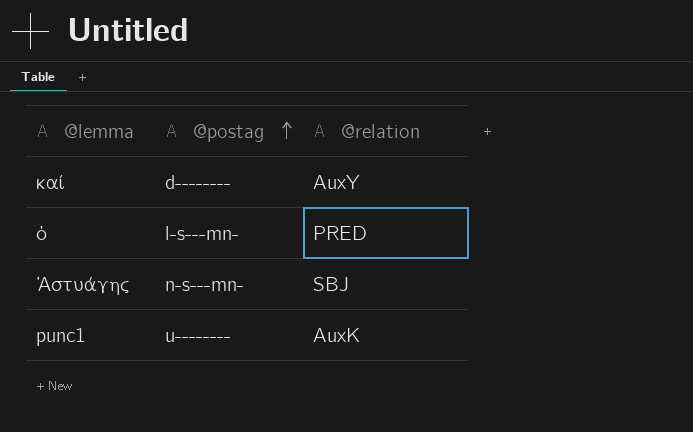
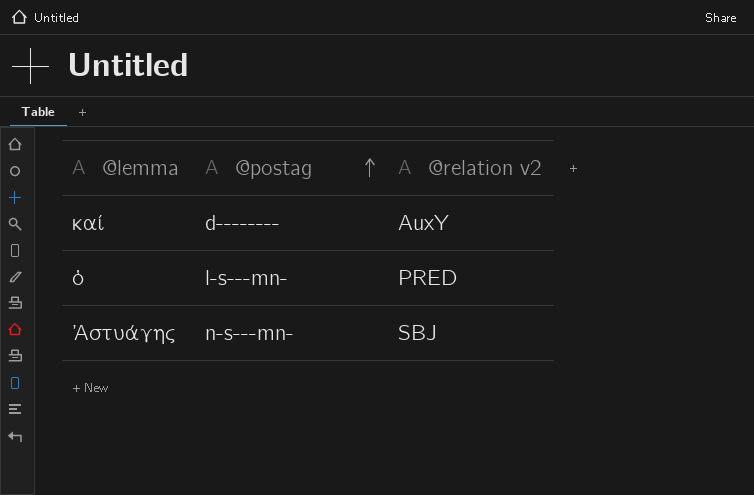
column name: @relation -> @relation v2
row punc1: u-------- | AuxK -> none

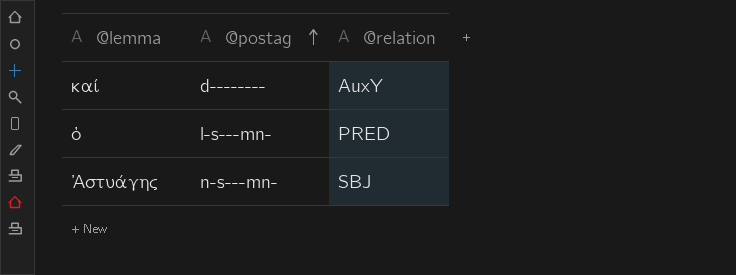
column name: @relation v2 -> @relation

